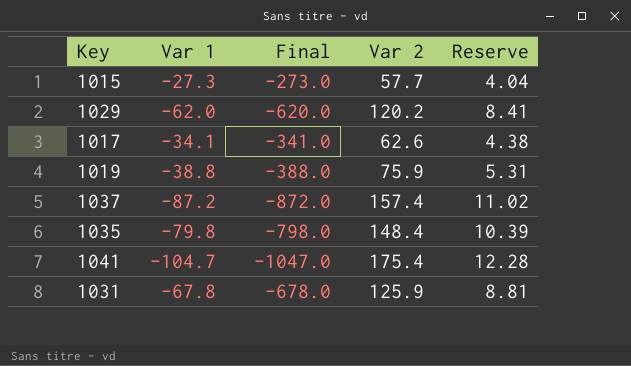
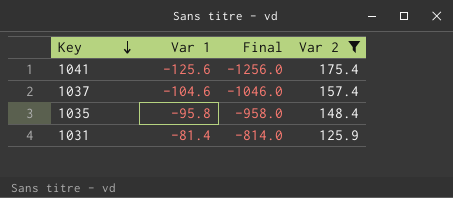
filter: none -> Var 2 >= 125.9
row order: none -> Key descending
column Reserve | formula: [Var 2] * 0.07 -> none
1041 | Var 1: -104.7 -> -125.6
1041 | Final: -1047.0 -> -1256.0
1037 | Var 1: -87.2 -> -104.6
1037 | Final: -872.0 -> -1046.0
1035 | Var 1: -79.8 -> -95.8
1035 | Final: -798.0 -> -958.0
1031 | Var 1: -67.8 -> -81.4
1031 | Final: -678.0 -> -814.0

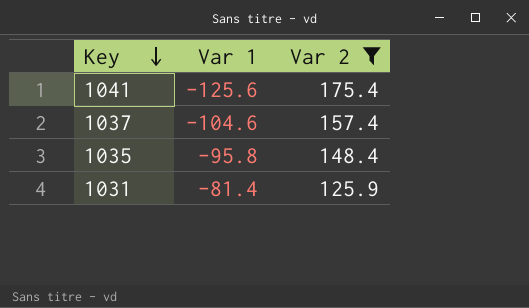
column Final | formula: [Var 1] * 10 -> none

